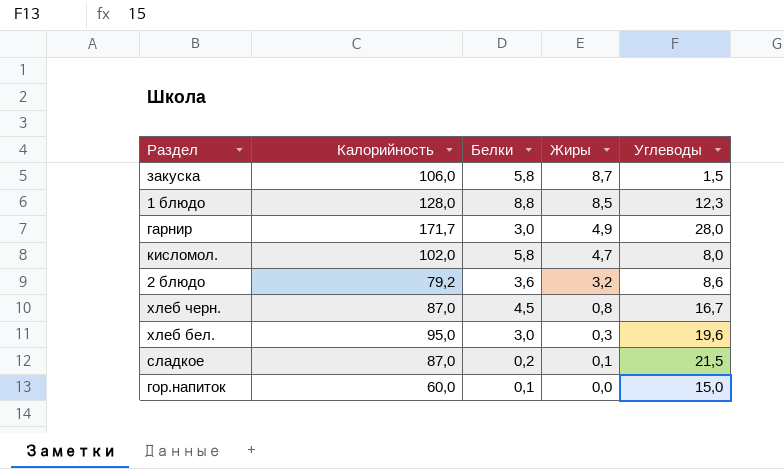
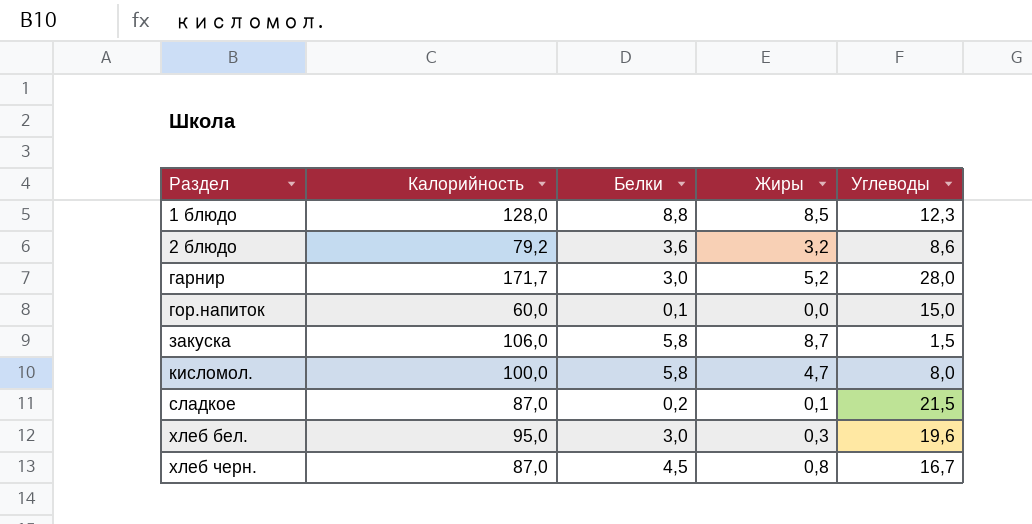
row order: Жиры descending -> Раздел ascending
гарнир | Жиры: 4,9 -> 5,2
кисломол. | Калорийность: 102,0 -> 100,0

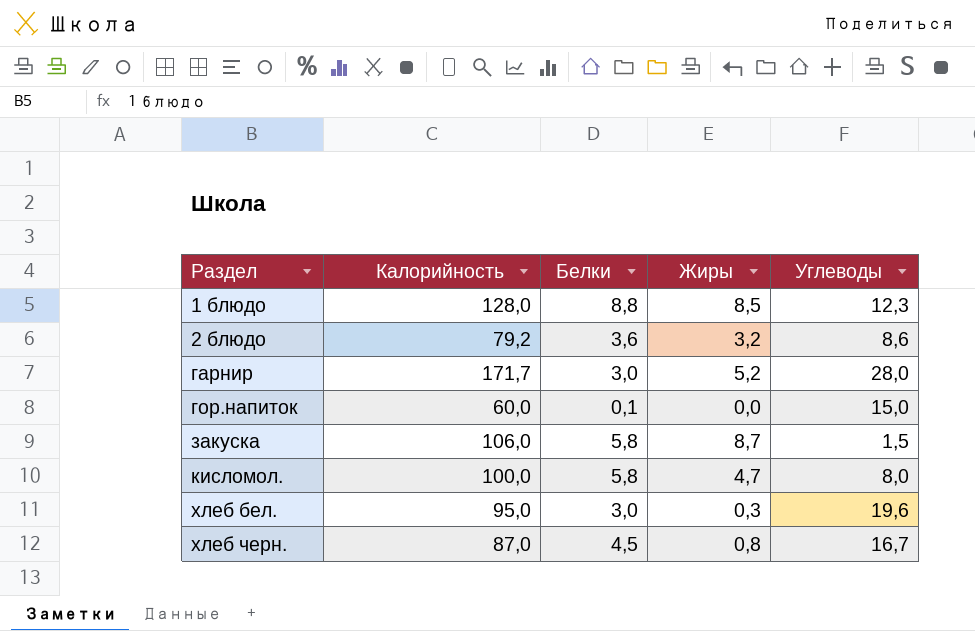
row сладкое: 87,0 | 0,2 | 0,1 | 21,5 -> none

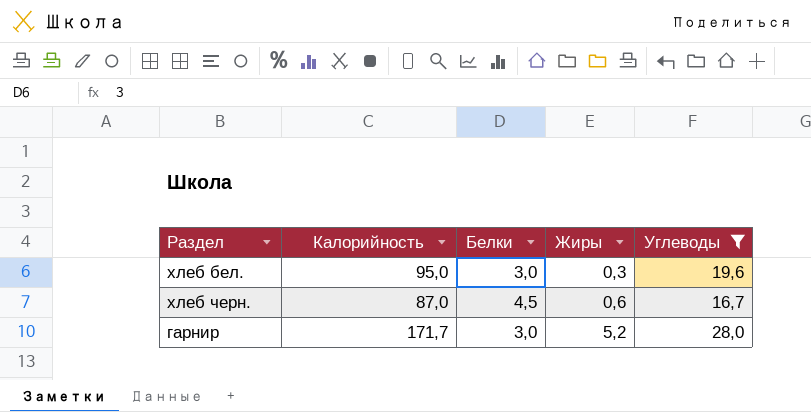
filter: none -> Углеводы >= 16,7
row order: Раздел ascending -> Жиры ascending
хлеб черн. | Жиры: 0,8 -> 0,6

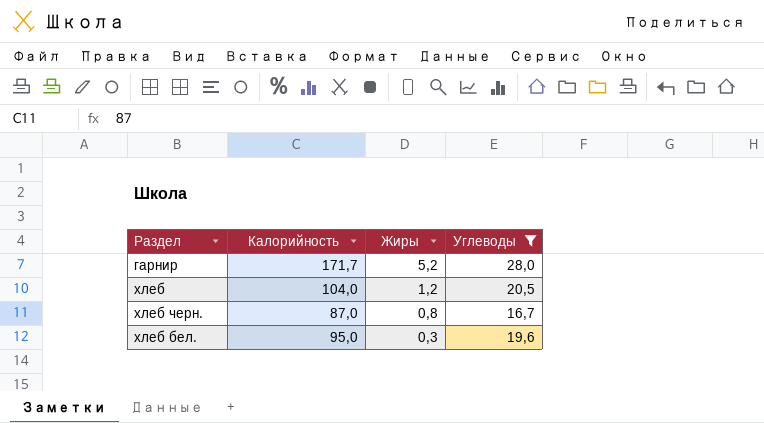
row order: Жиры ascending -> Жиры descending
column Белки | position: 3 -> none
row хлеб: none -> 104,0 | 1,2 | 20,5
хлеб черн. | Жиры: 0,6 -> 0,8

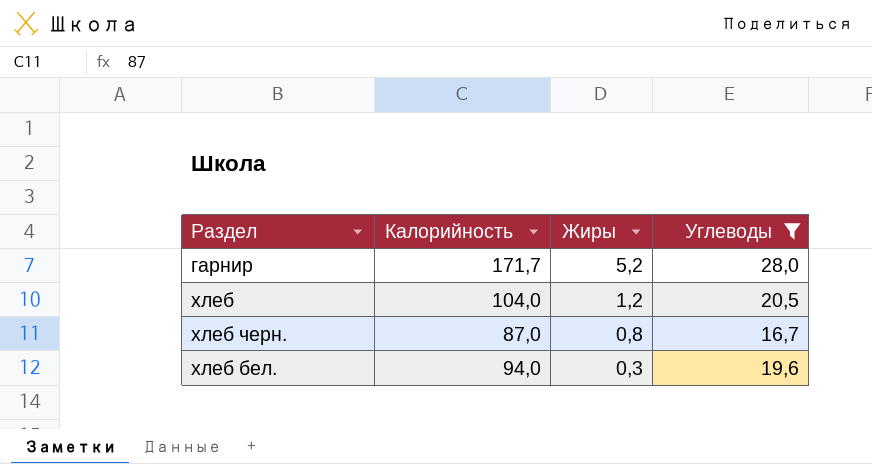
хлеб бел. | Калорийность: 95,0 -> 94,0

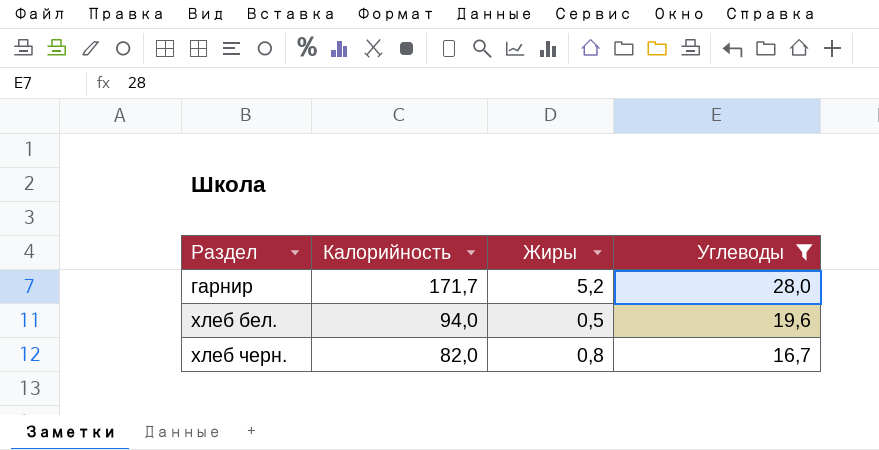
row order: Жиры descending -> Раздел ascending
row хлеб: 104,0 | 1,2 | 20,5 -> none
хлеб бел. | Жиры: 0,3 -> 0,5
хлеб черн. | Калорийность: 87,0 -> 82,0

